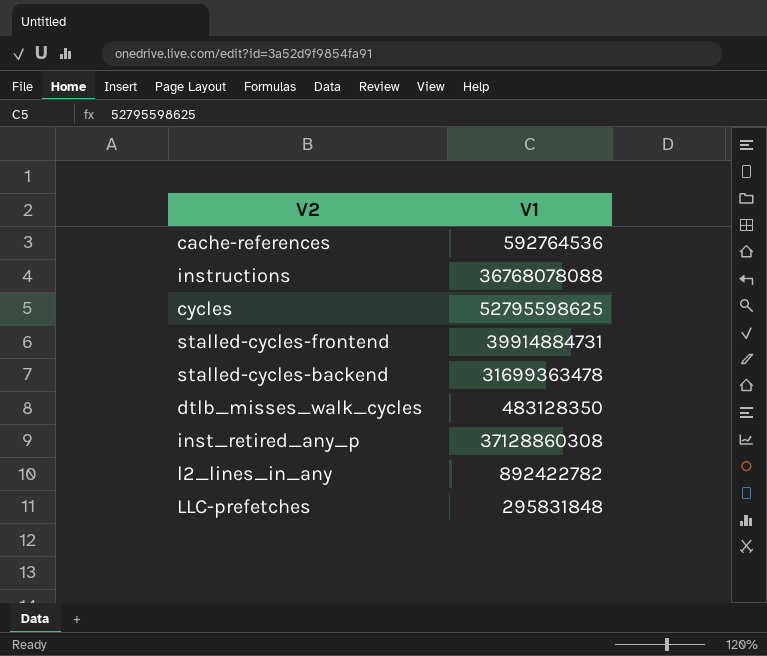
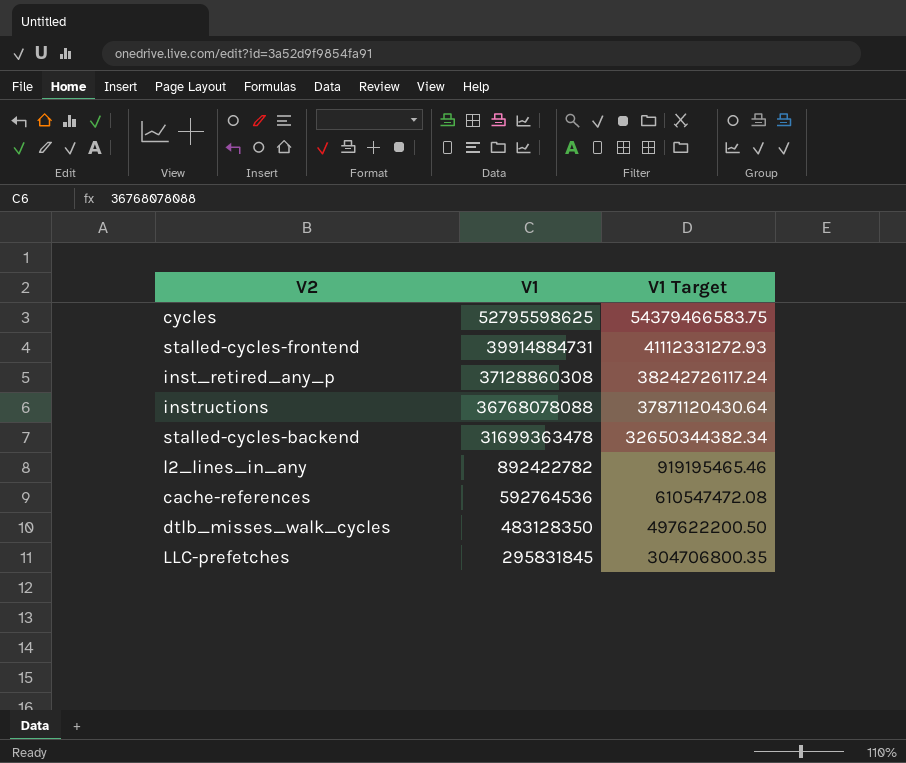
row order: none -> V1 descending
column V1 Target | formula: none -> [V1] * 1.03
LLC-prefetches | V1: 295831848 -> 295831845

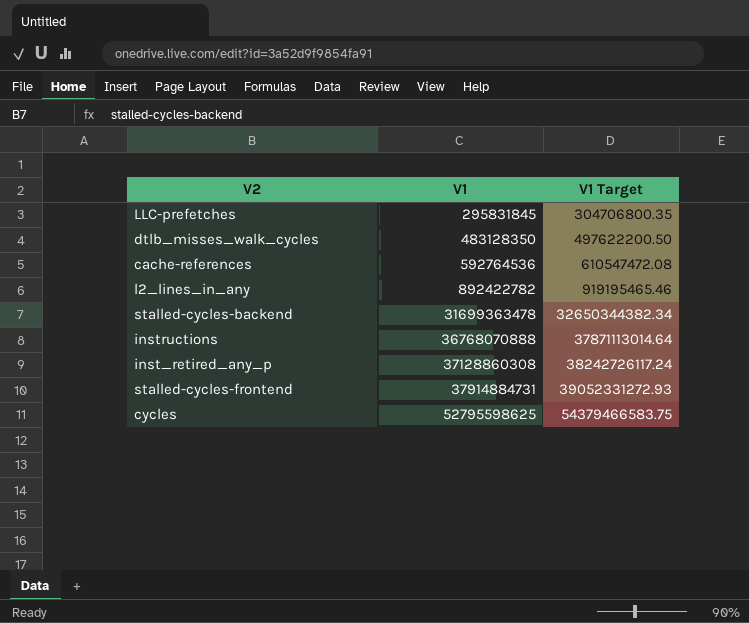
row order: V1 descending -> V1 ascending
instructions | V1: 36768078088 -> 36768070888
instructions | V1 Target: 37871120430.64 -> 37871113014.64
stalled-cycles-frontend | V1: 39914884731 -> 37914884731
stalled-cycles-frontend | V1 Target: 41112331272.93 -> 39052331272.93

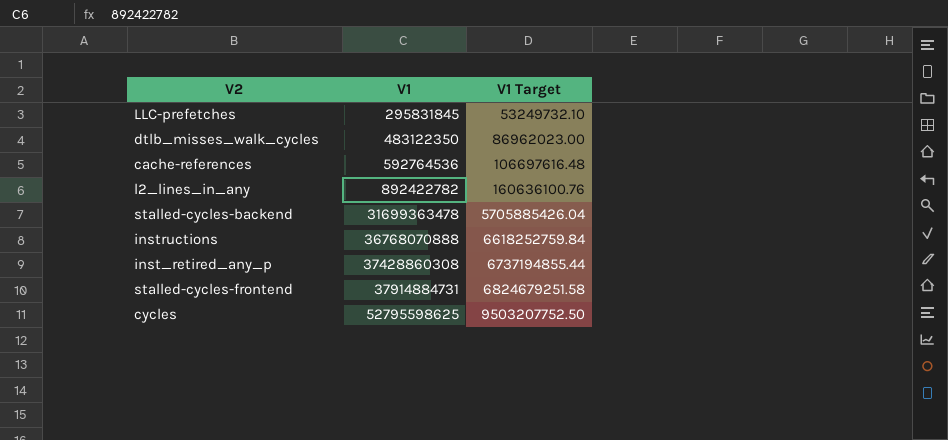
column V1 Target | formula: [V1] * 1.03 -> [V1] * 0.18
dtlb_misses_walk_cycles | V1: 483128350 -> 483122350
inst_retired_any_p | V1: 37128860308 -> 37428860308

